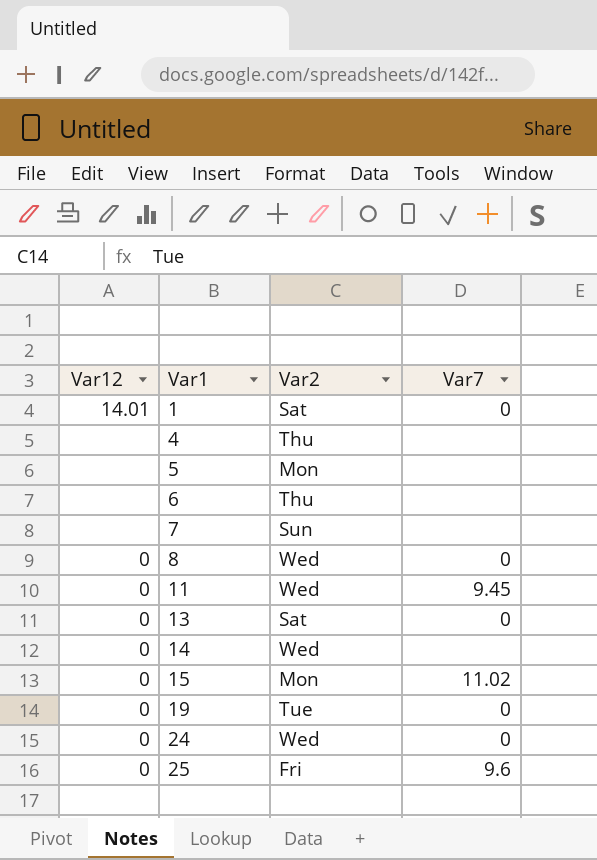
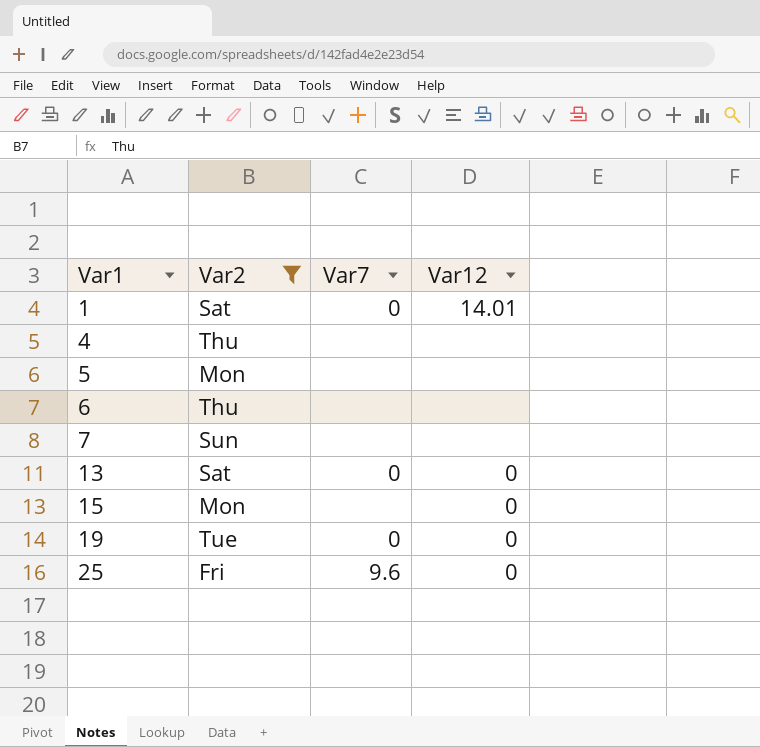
filter: none -> Var2 != Wed
column Var12 | position: 1 -> 4
15 | Var7: 11.02 -> none

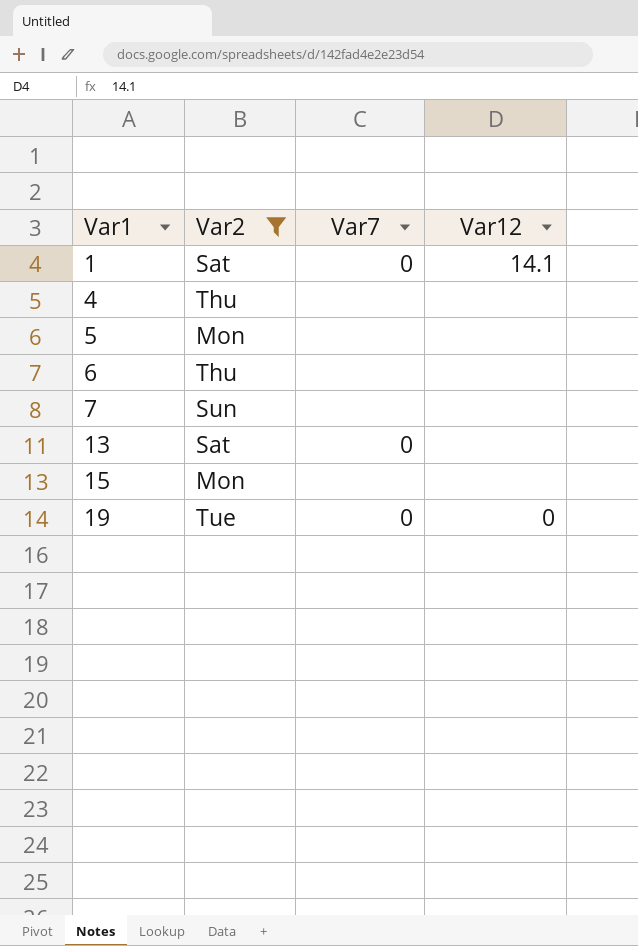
row 25: Fri | 9.6 | 0 -> none
1 | Var12: 14.01 -> 14.1
13 | Var12: 0 -> none
15 | Var12: 0 -> none

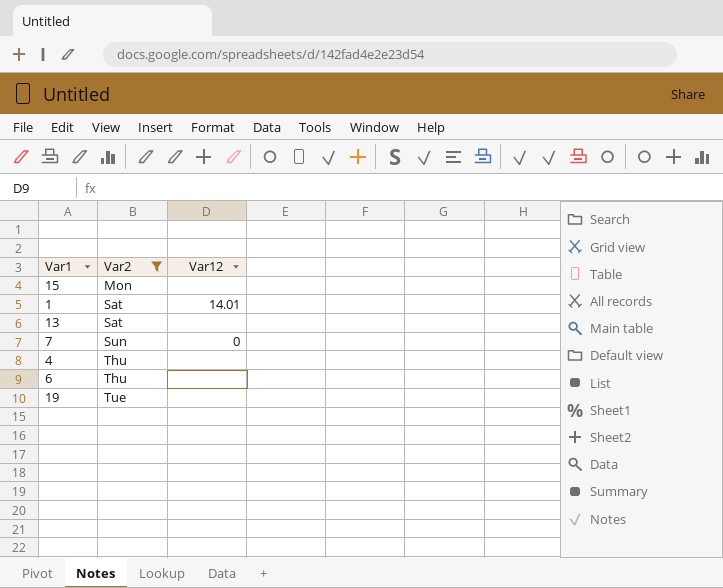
row order: Var1 ascending -> Var2 ascending
column Var7 | position: 3 -> none
row 5: Mon | none | none -> none
1 | Var12: 14.1 -> 14.01
7 | Var12: none -> 0
19 | Var12: 0 -> none

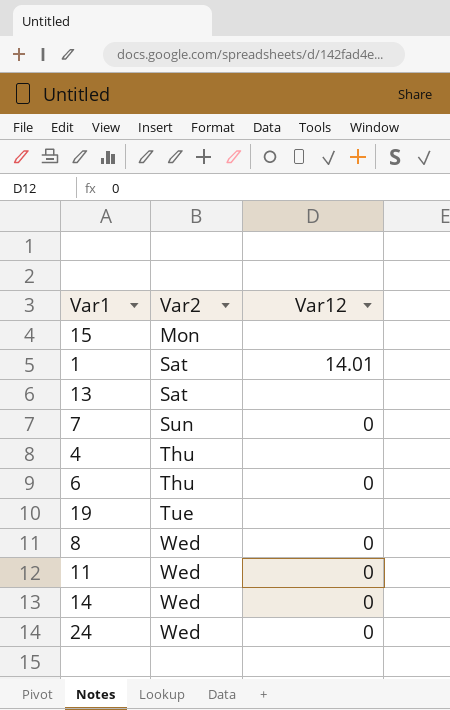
filter: Var2 != Wed -> none
6 | Var12: none -> 0

